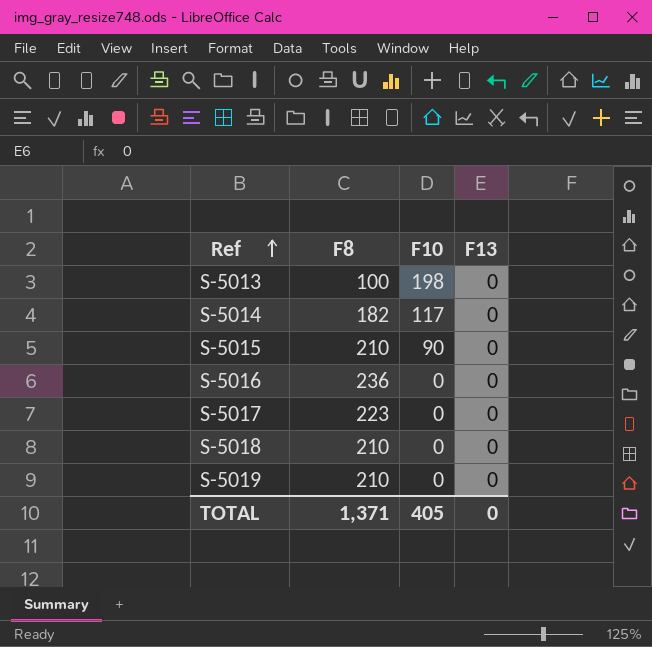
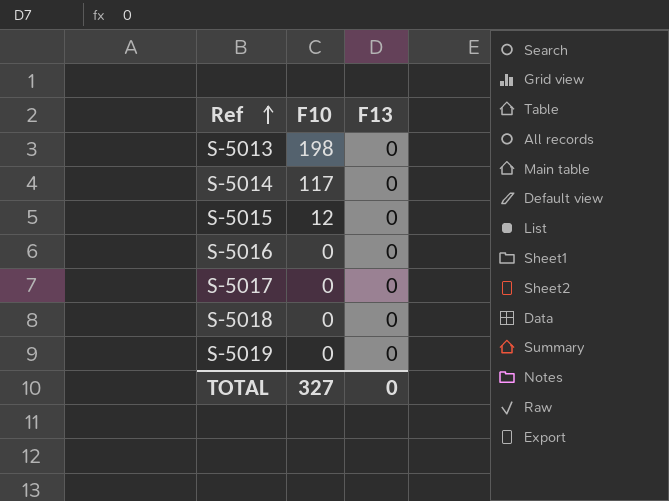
column F8 | position: 2 -> none
S-5015 | F10: 90 -> 12
TOTAL | F10: 405 -> 327

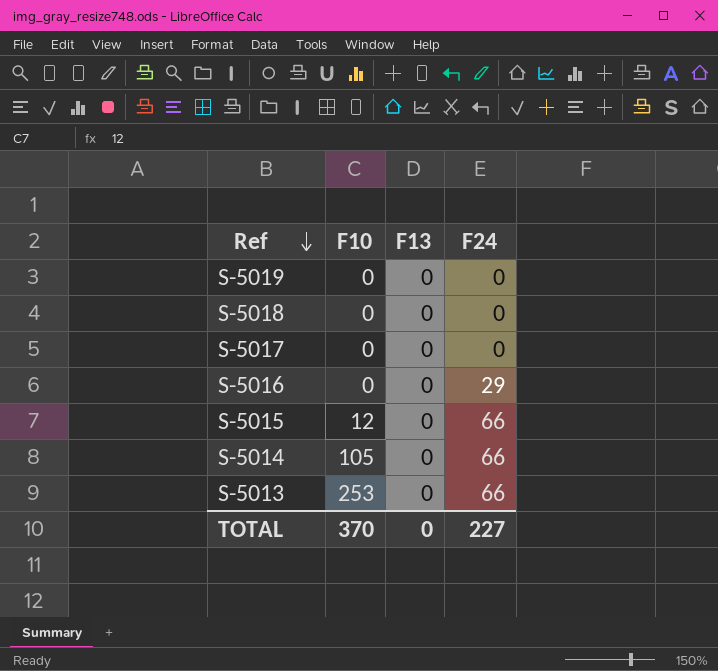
row order: Ref ascending -> Ref descending
column F24 | position: none -> 4
S-5014 | F10: 117 -> 105
S-5013 | F10: 198 -> 253
TOTAL | F10: 327 -> 370

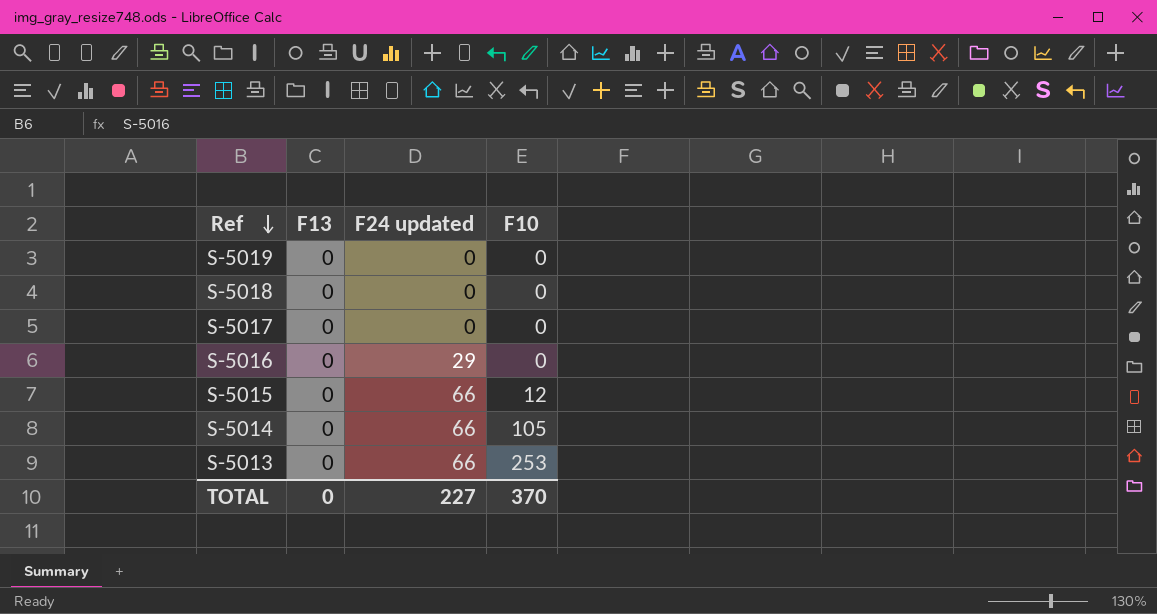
column name: F24 -> F24 updated
column F10 | position: 2 -> 4

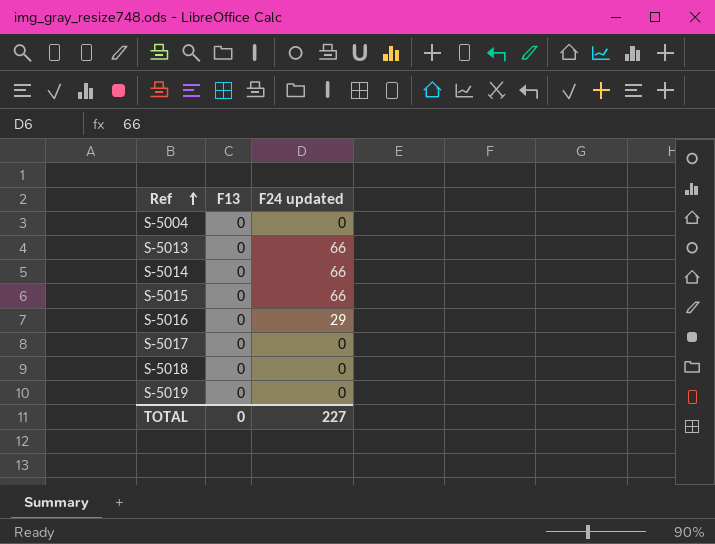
row order: Ref descending -> Ref ascending
column F10 | position: 4 -> none
row S-5004: none -> 0 | 0

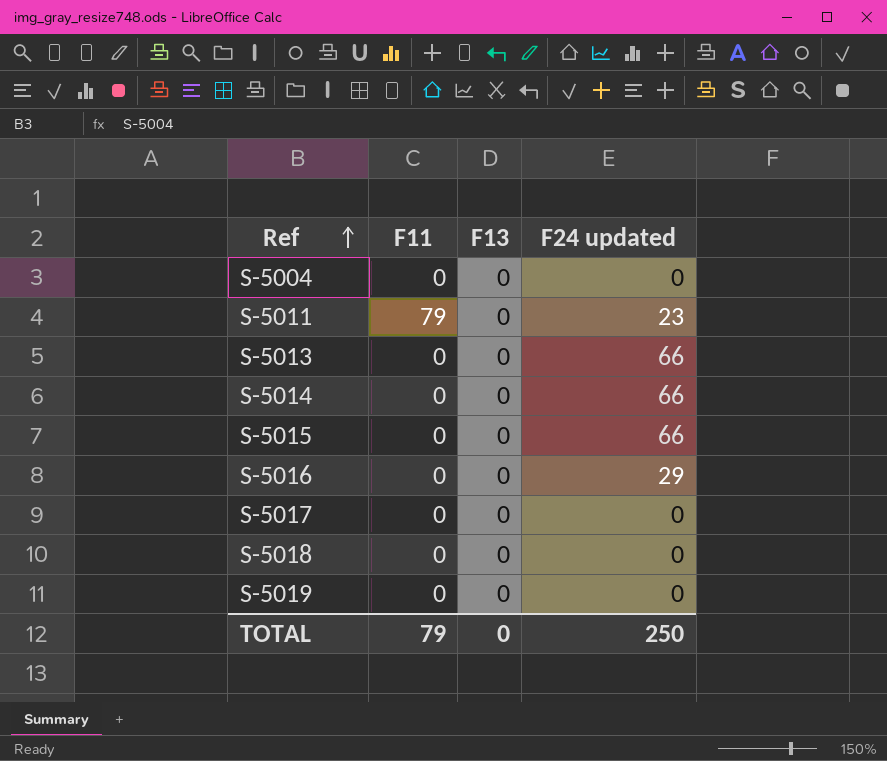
column F11 | position: none -> 2
row S-5011: none -> 79 | 0 | 23
TOTAL | F24 updated: 227 -> 250

